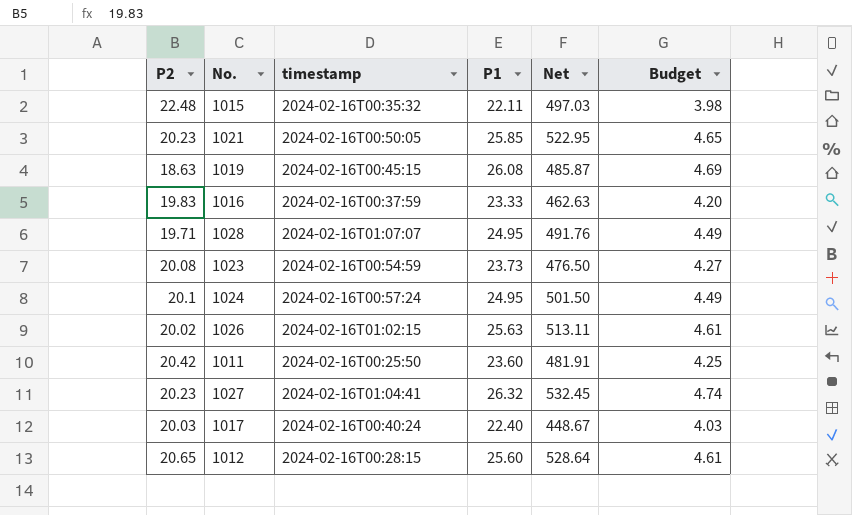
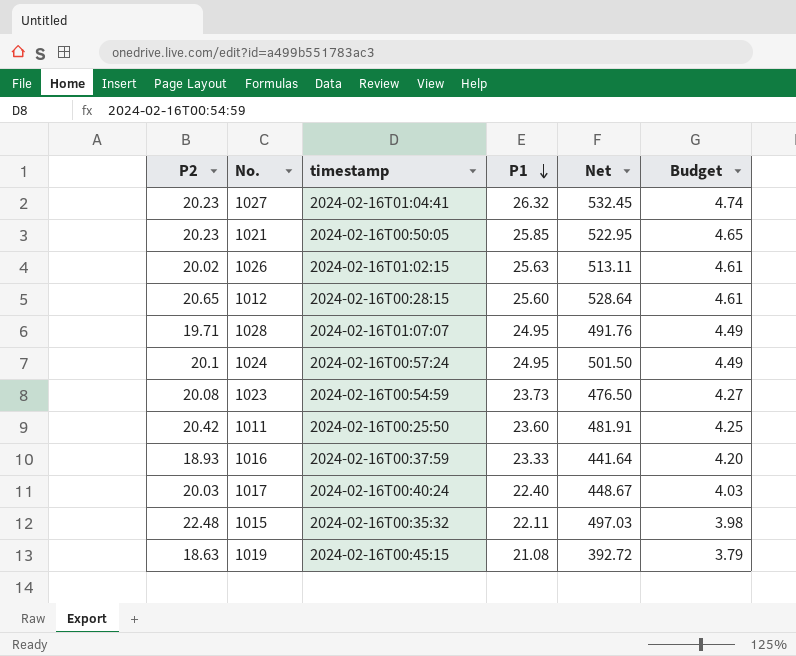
row order: none -> P1 descending
1016 | P2: 19.83 -> 18.93
1016 | Net: 462.63 -> 441.64
1019 | P1: 26.08 -> 21.08
1019 | Net: 485.87 -> 392.72
1019 | Budget: 4.69 -> 3.79

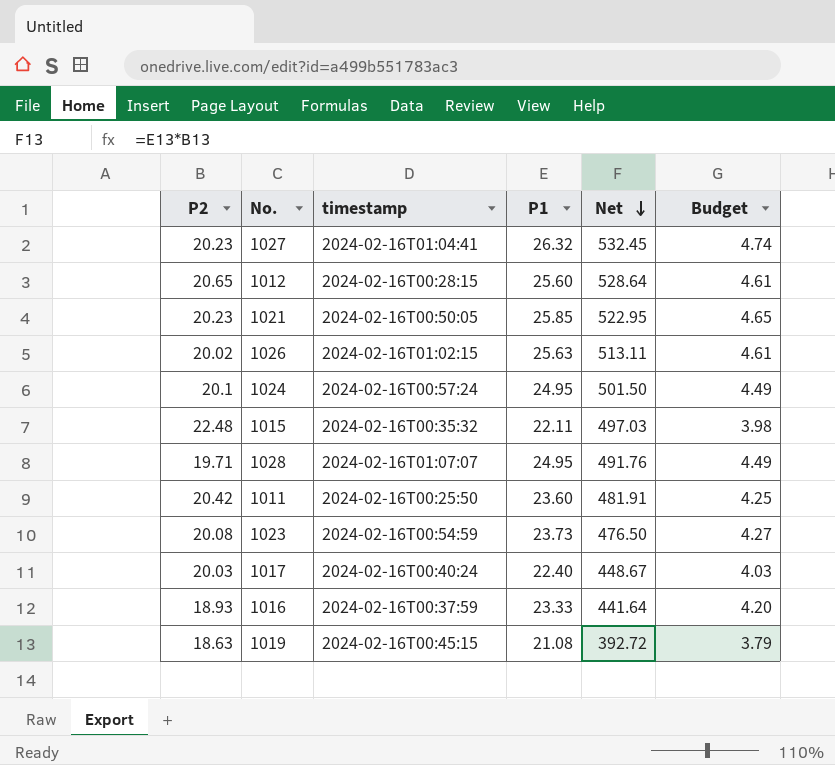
row order: P1 descending -> Net descending

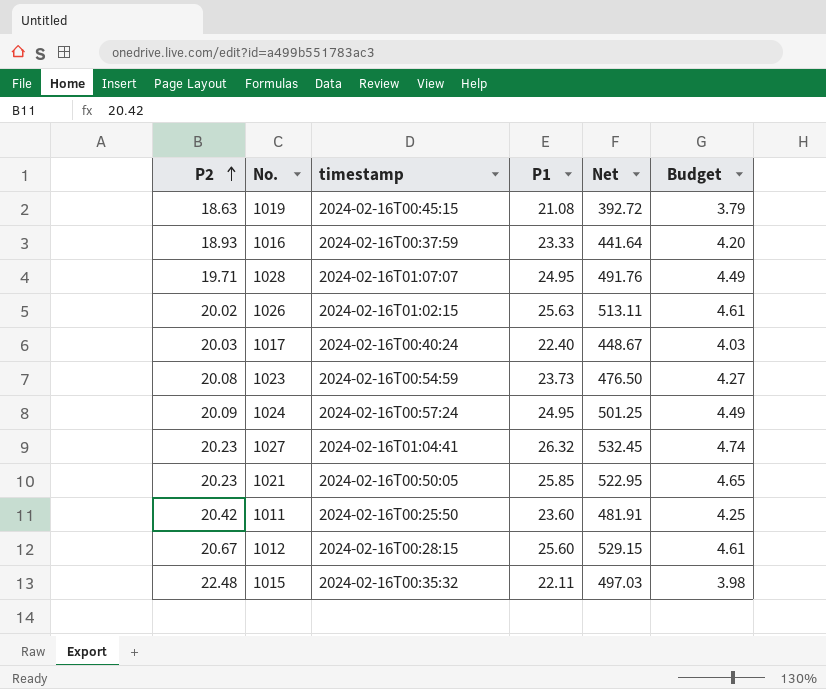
row order: Net descending -> P2 ascending
1024 | P2: 20.1 -> 20.09
1024 | Net: 501.50 -> 501.25
1012 | P2: 20.65 -> 20.67
1012 | Net: 528.64 -> 529.15

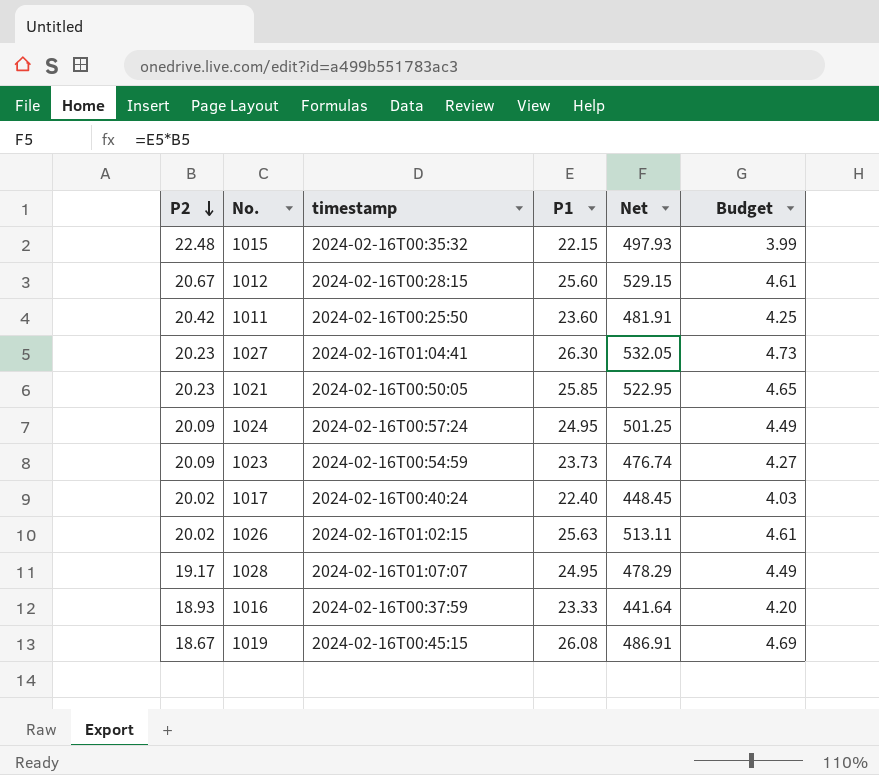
row order: P2 ascending -> P2 descending
1015 | P1: 22.11 -> 22.15
1015 | Net: 497.03 -> 497.93
1015 | Budget: 3.98 -> 3.99
1027 | P1: 26.32 -> 26.30
1027 | Net: 532.45 -> 532.05
1027 | Budget: 4.74 -> 4.73
1023 | P2: 20.08 -> 20.09
1023 | Net: 476.50 -> 476.74
1017 | P2: 20.03 -> 20.02
1017 | Net: 448.67 -> 448.45
1028 | P2: 19.71 -> 19.17
1028 | Net: 491.76 -> 478.29
1019 | P2: 18.63 -> 18.67
1019 | P1: 21.08 -> 26.08
1019 | Net: 392.72 -> 486.91
1019 | Budget: 3.79 -> 4.69

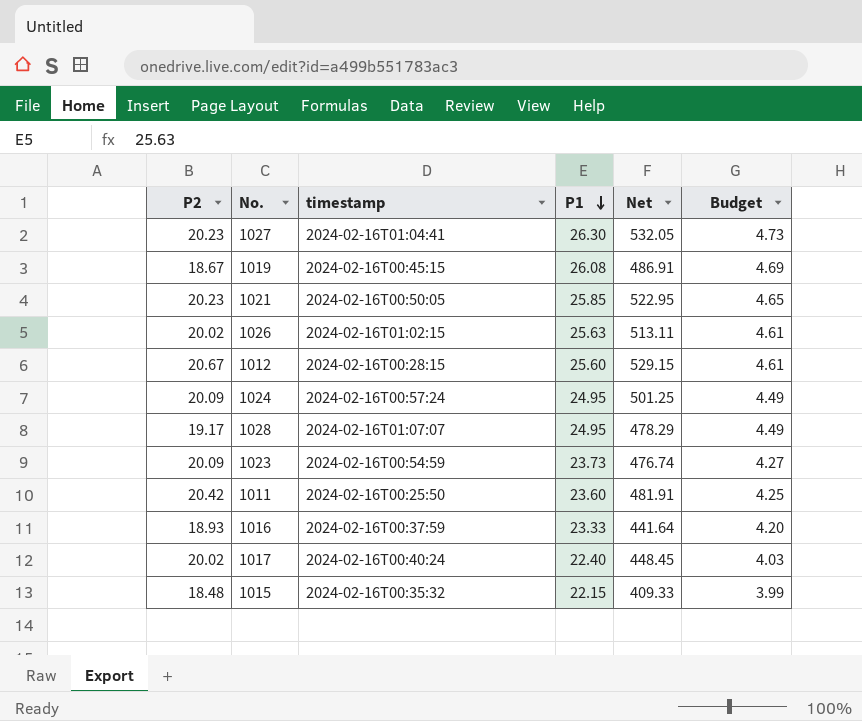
row order: P2 descending -> P1 descending
1015 | P2: 22.48 -> 18.48
1015 | Net: 497.93 -> 409.33

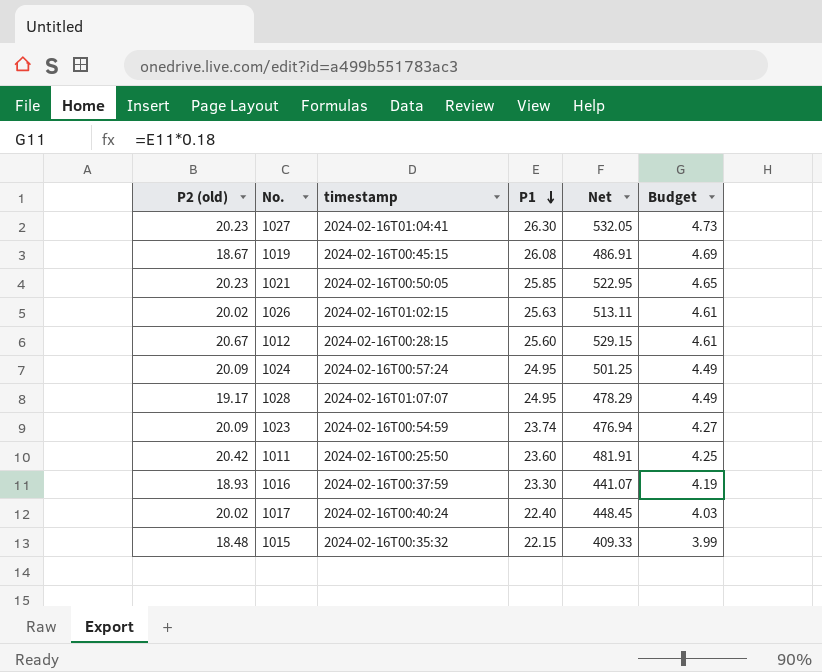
column name: P2 -> P2 (old)
1023 | P1: 23.73 -> 23.74
1023 | Net: 476.74 -> 476.94
1016 | P1: 23.33 -> 23.30
1016 | Net: 441.64 -> 441.07
1016 | Budget: 4.20 -> 4.19

